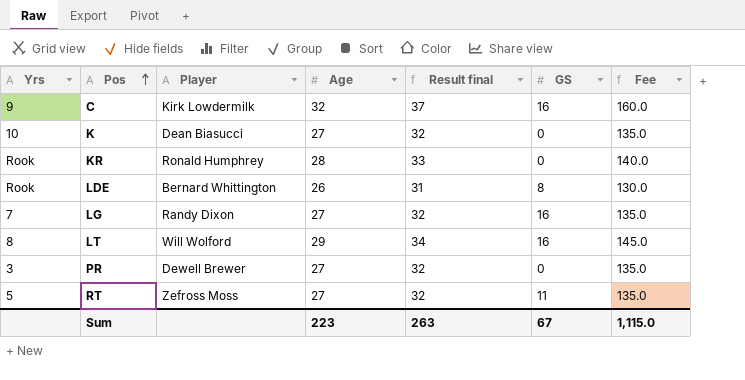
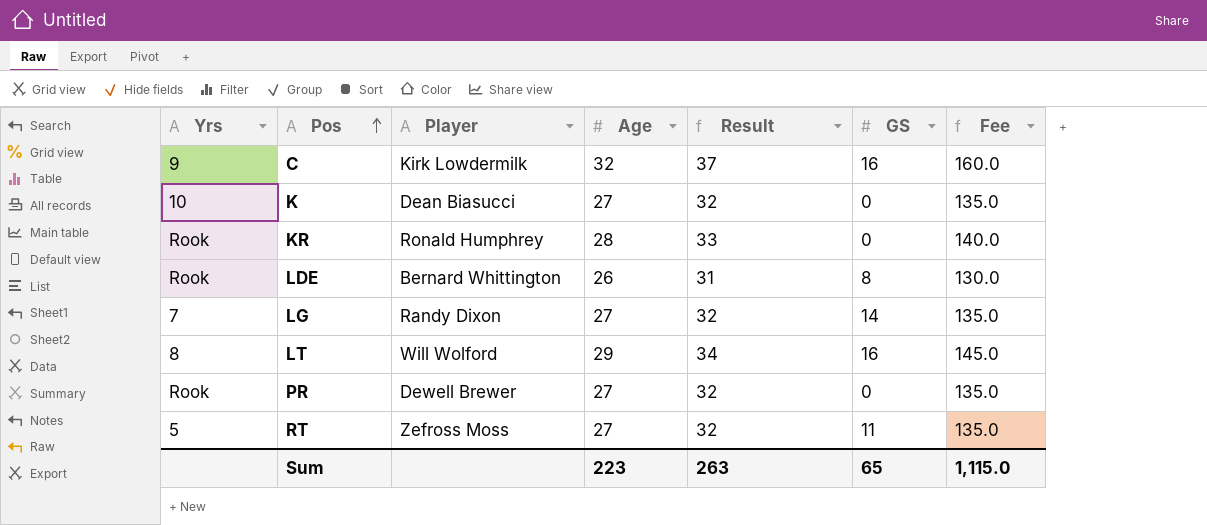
column name: Result final -> Result
LG | GS: 16 -> 14
PR | Yrs: 3 -> Rook
Sum | GS: 67 -> 65

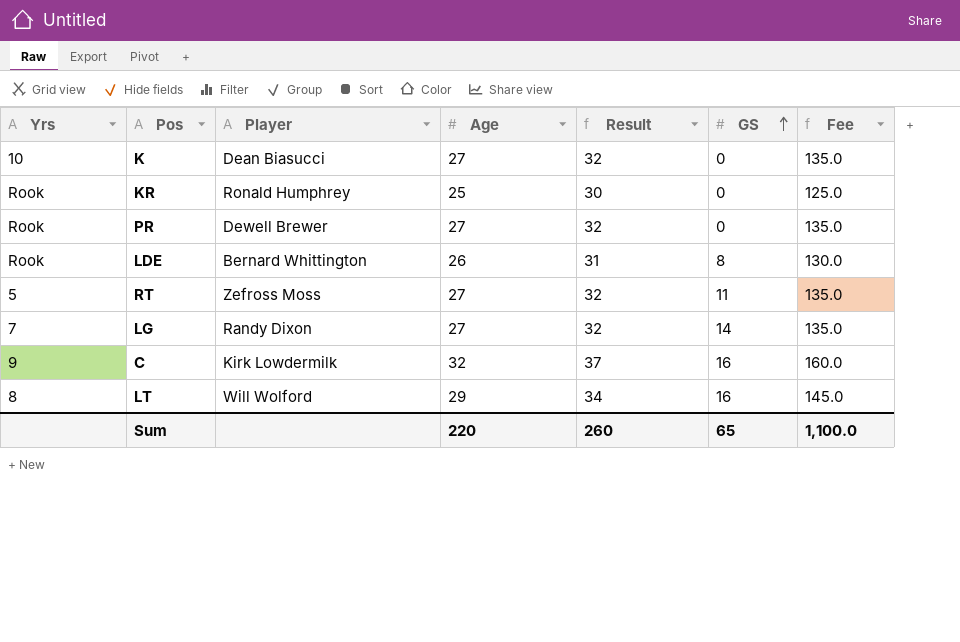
row order: Pos ascending -> GS ascending
KR | Age: 28 -> 25
KR | Result: 33 -> 30
KR | Fee: 140.0 -> 125.0
Sum | Age: 223 -> 220
Sum | Result: 263 -> 260
Sum | Fee: 1,115.0 -> 1,100.0

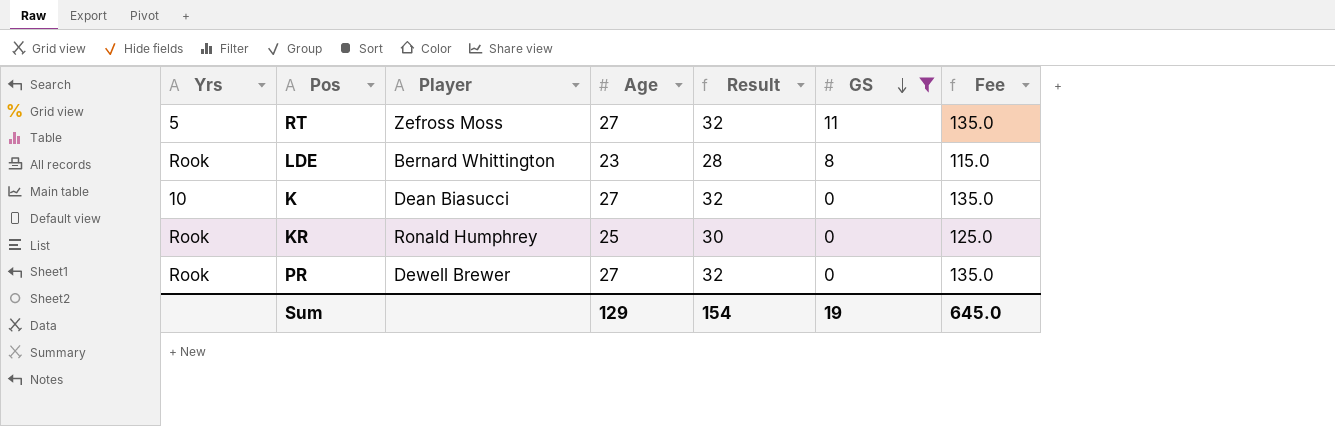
filter: none -> GS <= 11
row order: GS ascending -> GS descending
LDE | Age: 26 -> 23
LDE | Result: 31 -> 28
LDE | Fee: 130.0 -> 115.0
Sum | Age: 220 -> 129
Sum | Result: 260 -> 154
Sum | GS: 65 -> 19
Sum | Fee: 1,100.0 -> 645.0

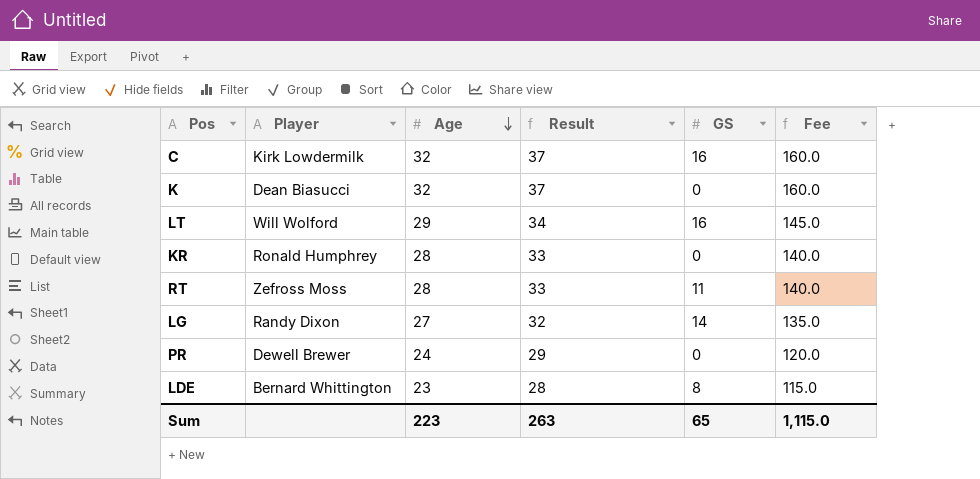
filter: GS <= 11 -> none
row order: GS descending -> Age descending
column Yrs | position: 1 -> none
K | Age: 27 -> 32
K | Result: 32 -> 37
K | Fee: 135.0 -> 160.0
KR | Age: 25 -> 28
KR | Result: 30 -> 33
KR | Fee: 125.0 -> 140.0
RT | Age: 27 -> 28
RT | Result: 32 -> 33
RT | Fee: 135.0 -> 140.0
PR | Age: 27 -> 24
PR | Result: 32 -> 29
PR | Fee: 135.0 -> 120.0
Sum | Age: 129 -> 223
Sum | Result: 154 -> 263
Sum | GS: 19 -> 65
Sum | Fee: 645.0 -> 1,115.0

